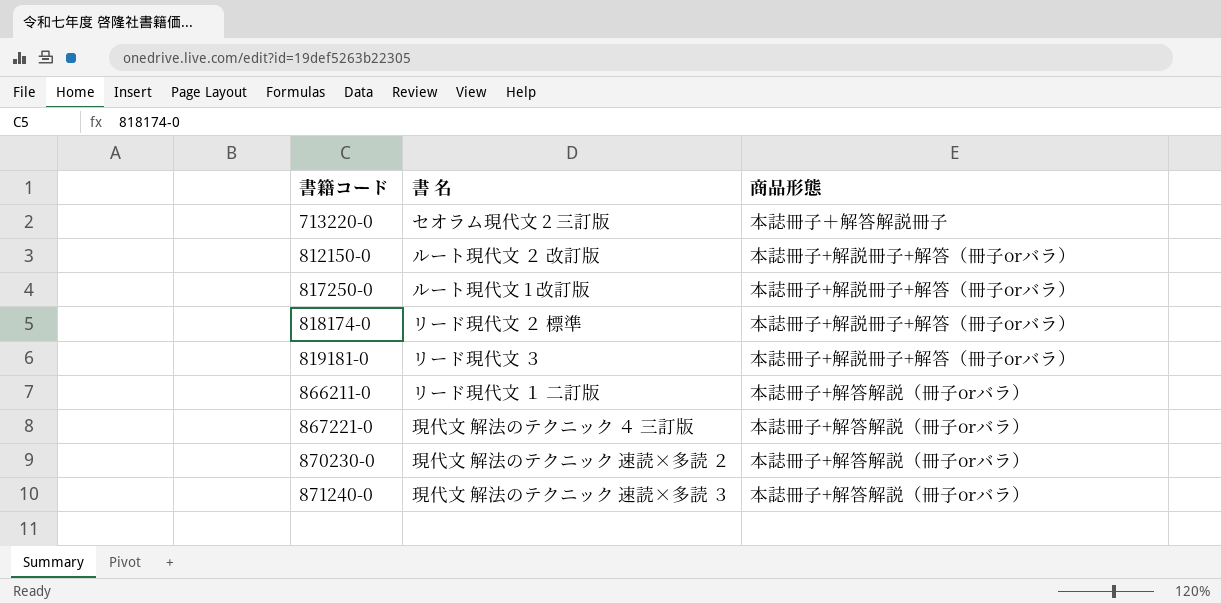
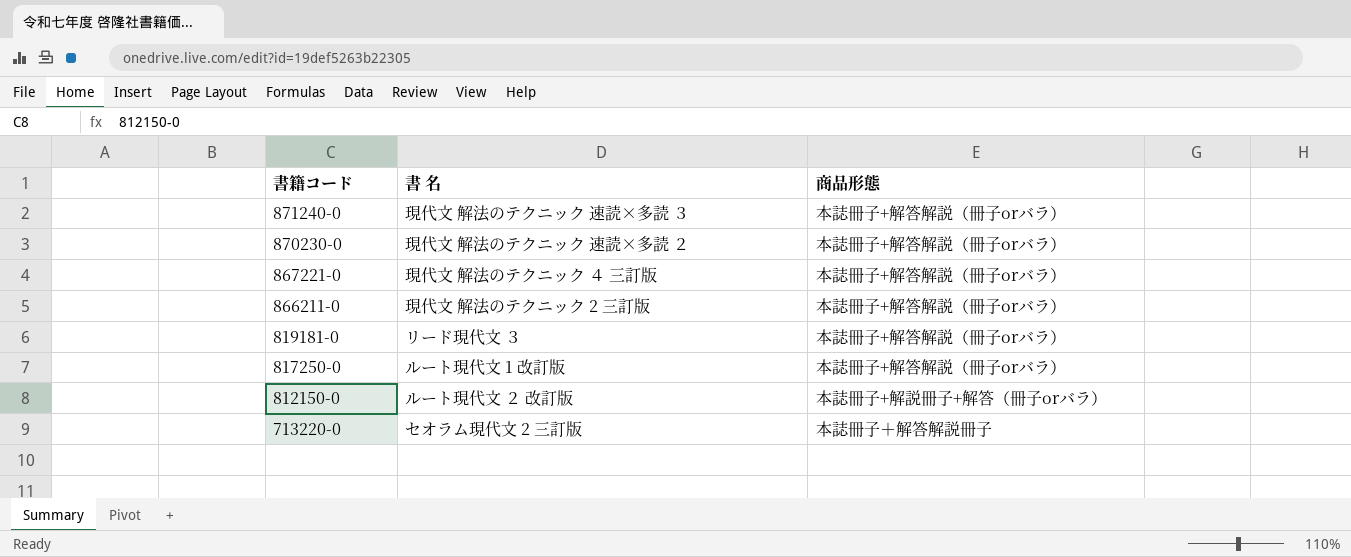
row order: 書籍コード ascending -> 書籍コード descending
row 818174-0: リード現代文 ２ 標準 | 本誌冊子+解説冊子+解答（冊子orバラ） -> none
866211-0 | 書 名: リード現代文 １ 二訂版 -> 現代文 解法のテクニック 2 三訂版
819181-0 | 商品形態: 本誌冊子+解説冊子+解答（冊子orバラ） -> 本誌冊子+解答解説（冊子orバラ）
817250-0 | 商品形態: 本誌冊子+解説冊子+解答（冊子orバラ） -> 本誌冊子+解答解説（冊子orバラ）

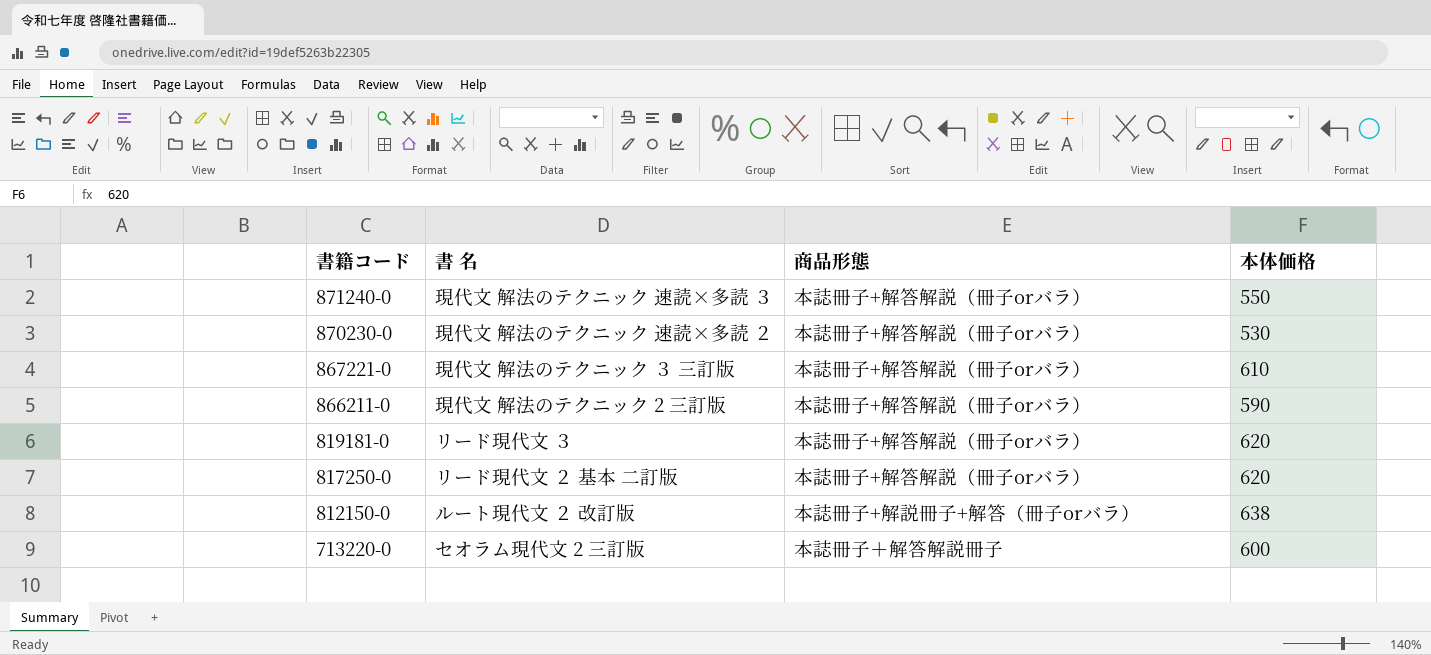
column 本体価格 | position: none -> 4
867221-0 | 書 名: 現代文 解法のテクニック ４ 三訂版 -> 現代文 解法のテクニック ３ 三訂版
817250-0 | 書 名: ルート現代文 1 改訂版 -> リード現代文 ２ 基本 二訂版

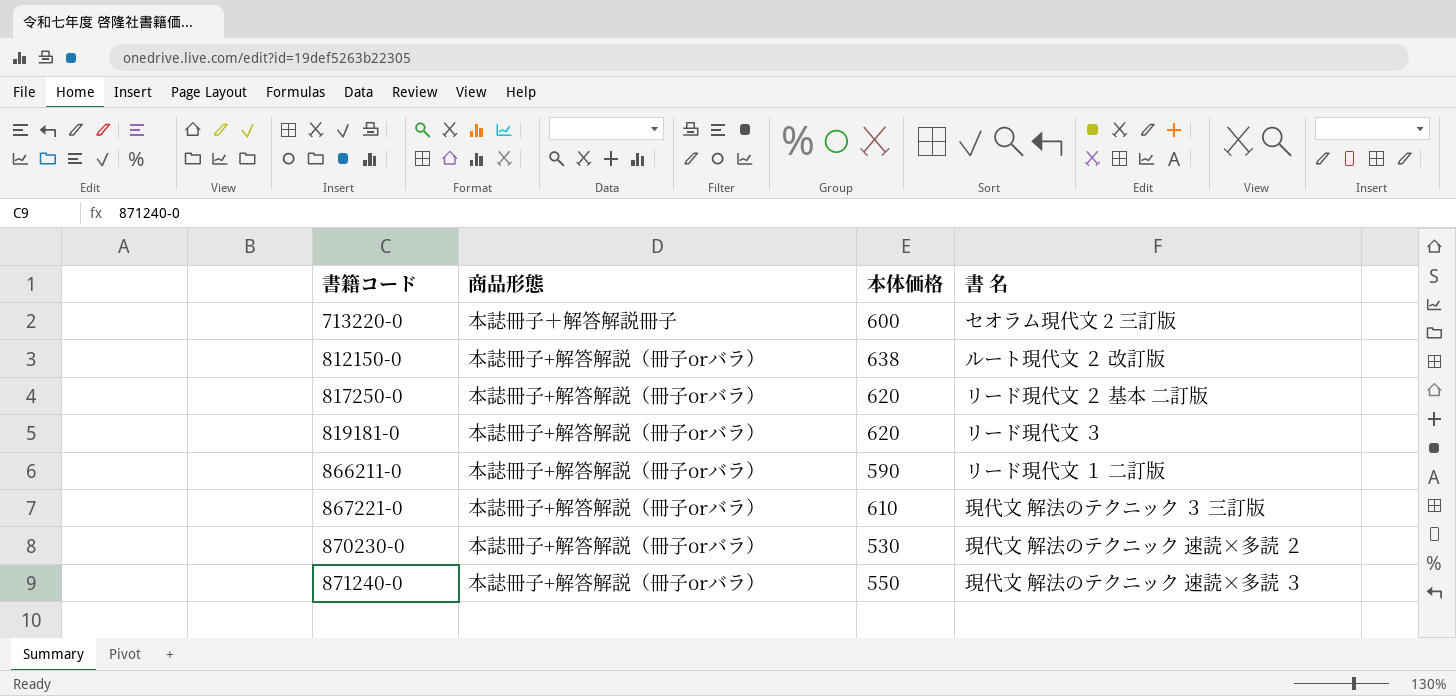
row order: 書籍コード descending -> 書籍コード ascending
column 書 名 | position: 2 -> 4
812150-0 | 商品形態: 本誌冊子+解説冊子+解答（冊子orバラ） -> 本誌冊子+解答解説（冊子orバラ）
866211-0 | 書 名: 現代文 解法のテクニック 2 三訂版 -> リード現代文 １ 二訂版

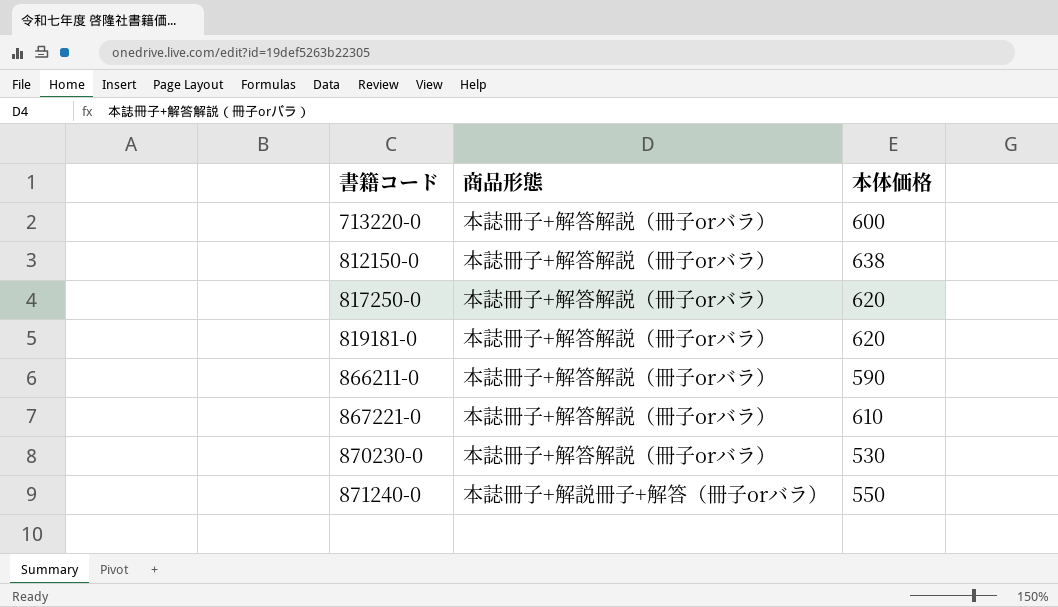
column 書 名 | position: 4 -> none
713220-0 | 商品形態: 本誌冊子＋解答解説冊子 -> 本誌冊子+解答解説（冊子orバラ）
871240-0 | 商品形態: 本誌冊子+解答解説（冊子orバラ） -> 本誌冊子+解説冊子+解答（冊子orバラ）

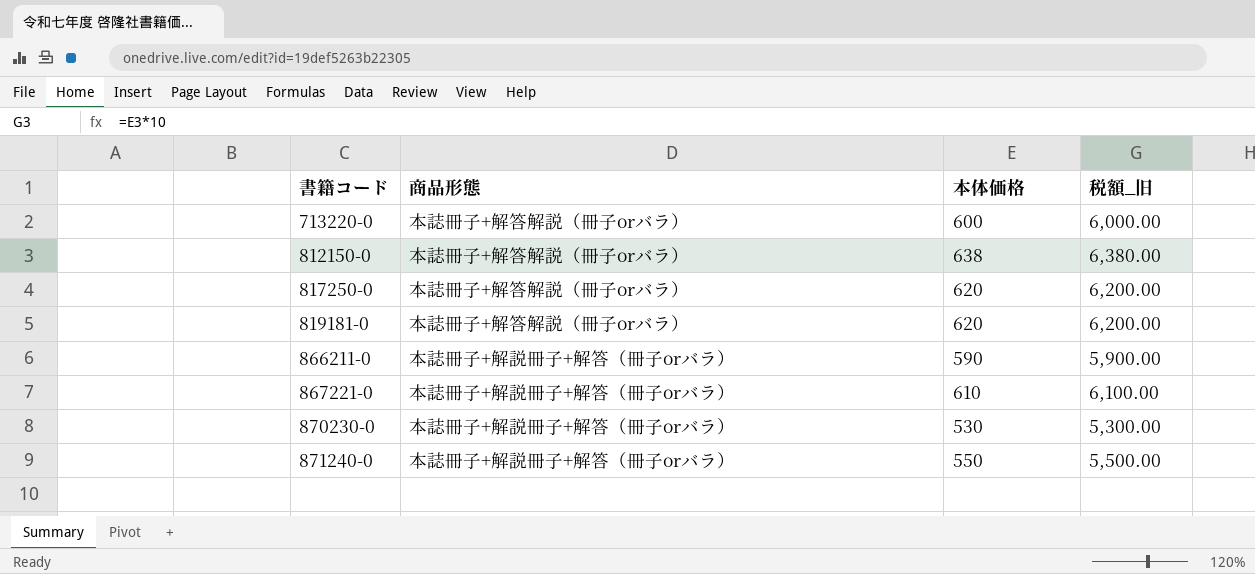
column 税額_旧 | formula: none -> [本体価格] * 10
866211-0 | 商品形態: 本誌冊子+解答解説（冊子orバラ） -> 本誌冊子+解説冊子+解答（冊子orバラ）
867221-0 | 商品形態: 本誌冊子+解答解説（冊子orバラ） -> 本誌冊子+解説冊子+解答（冊子orバラ）
870230-0 | 商品形態: 本誌冊子+解答解説（冊子orバラ） -> 本誌冊子+解説冊子+解答（冊子orバラ）

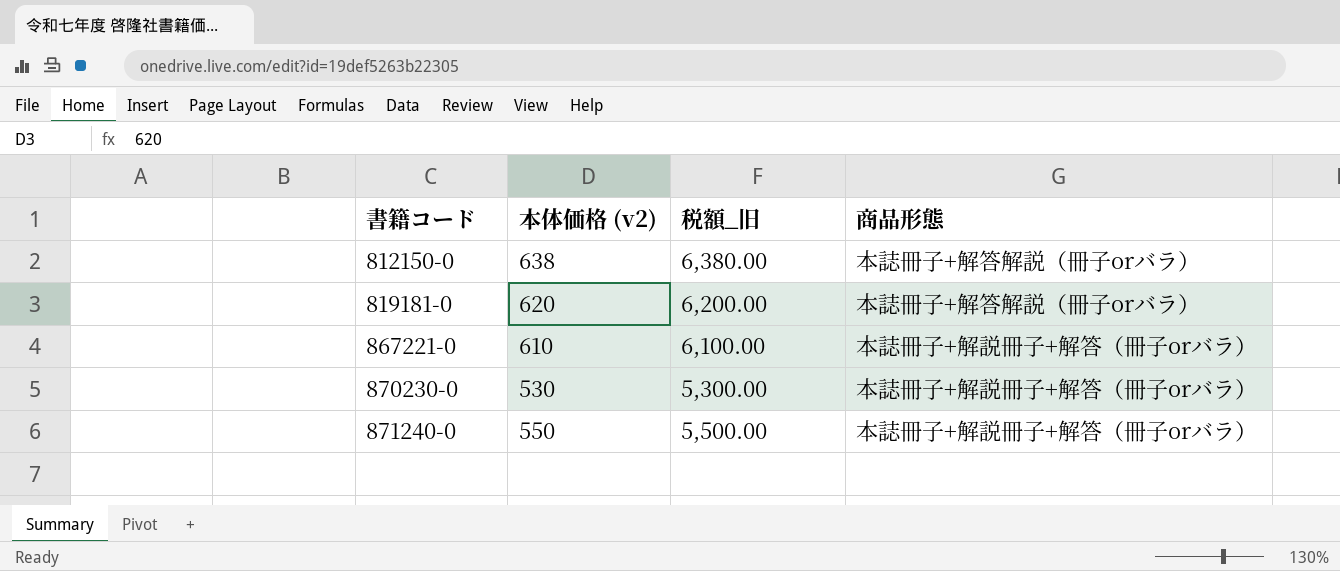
column name: 本体価格 -> 本体価格 (v2)
column 商品形態 | position: 2 -> 4
row 713220-0: 本誌冊子+解答解説（冊子orバラ） | 600 | 6,000.00 -> none
row 817250-0: 本誌冊子+解答解説（冊子orバラ） | 620 | 6,200.00 -> none
row 866211-0: 本誌冊子+解説冊子+解答（冊子orバラ） | 590 | 5,900.00 -> none

